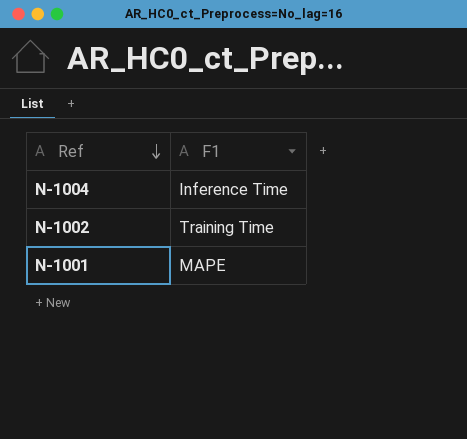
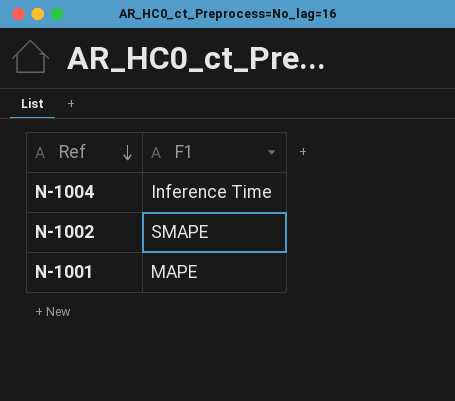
N-1002 | F1: Training Time -> SMAPE

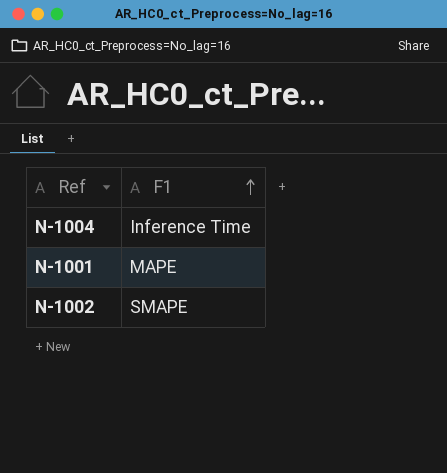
row order: Ref descending -> F1 ascending

